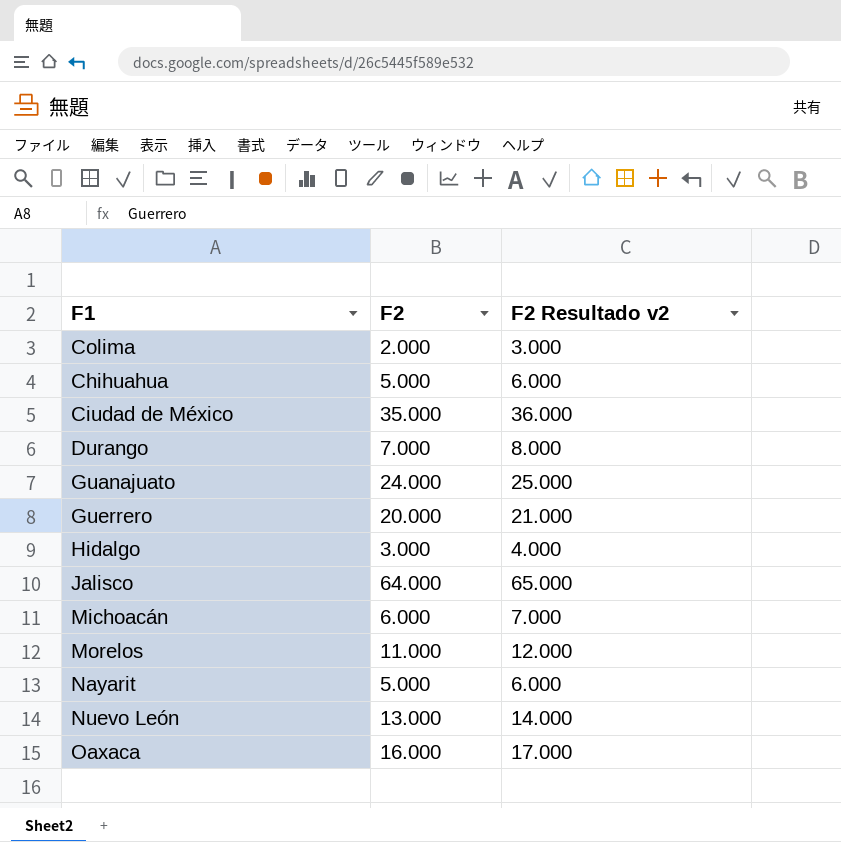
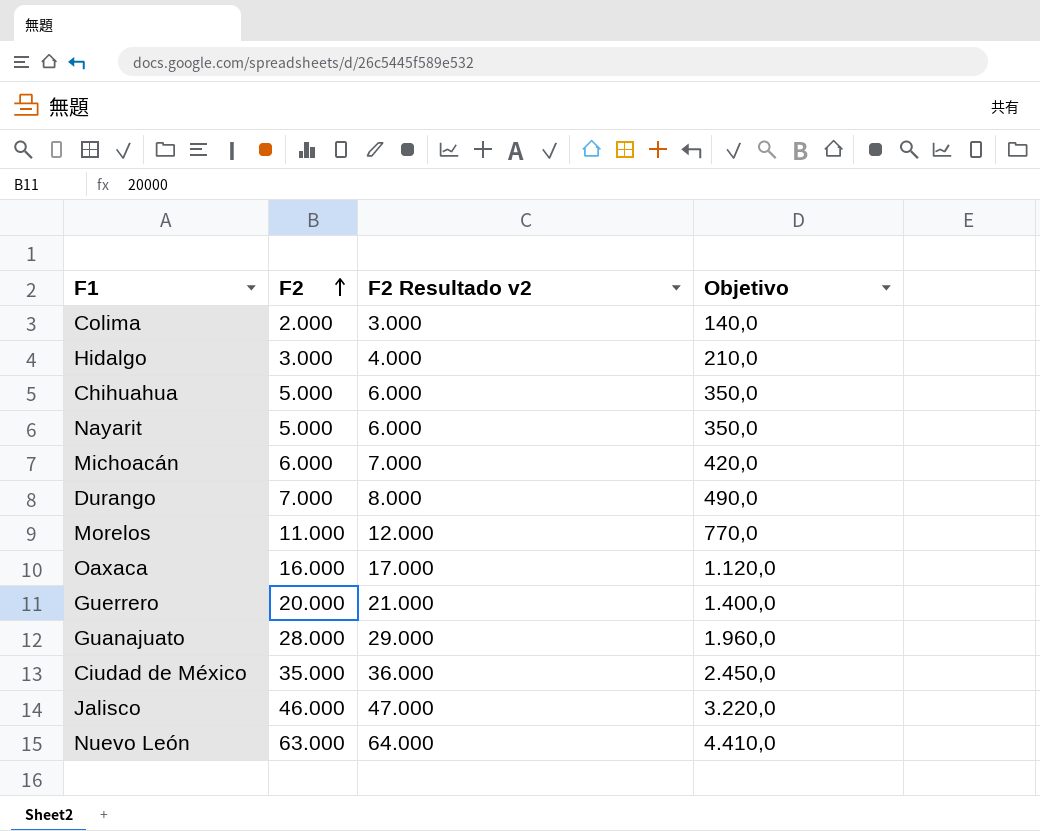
row order: none -> F2 ascending
column Objetivo | formula: none -> [F2] * 0,07
Guanajuato | F2: 24.000 -> 28.000
Guanajuato | F2 Resultado v2: 25.000 -> 29.000
Jalisco | F2: 64.000 -> 46.000
Jalisco | F2 Resultado v2: 65.000 -> 47.000
Nuevo León | F2: 13.000 -> 63.000
Nuevo León | F2 Resultado v2: 14.000 -> 64.000

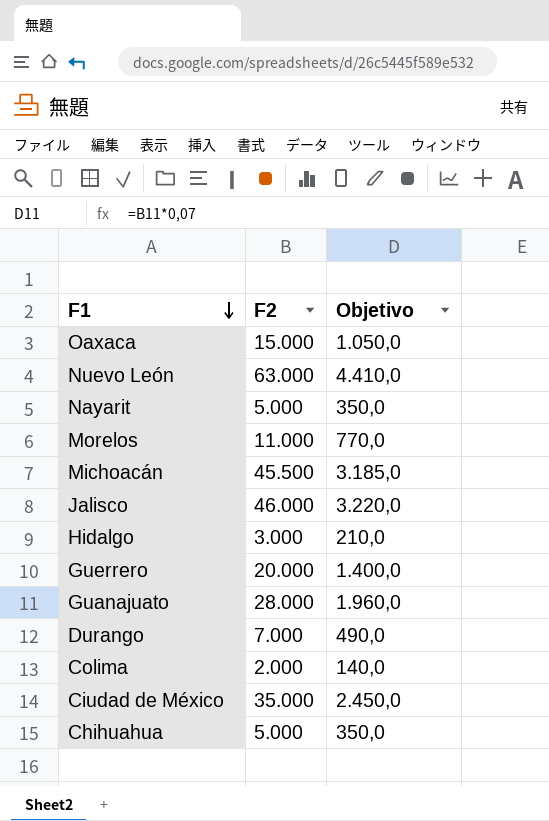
row order: F2 ascending -> F1 descending
column F2 Resultado v2 | formula: [F2] + 1000 -> none
Oaxaca | F2: 16.000 -> 15.000
Oaxaca | Objetivo: 1.120,0 -> 1.050,0
Michoacán | F2: 6.000 -> 45.500
Michoacán | Objetivo: 420,0 -> 3.185,0

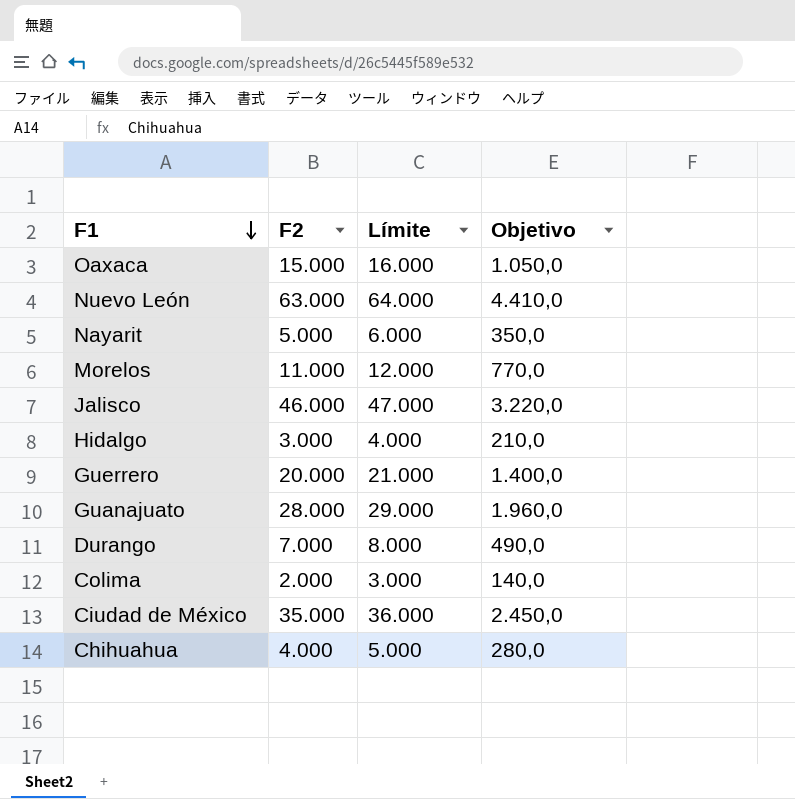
column Límite | formula: none -> [F2] + 1000
row Michoacán: 45.500 | 3.185,0 -> none
Chihuahua | F2: 5.000 -> 4.000
Chihuahua | Objetivo: 350,0 -> 280,0

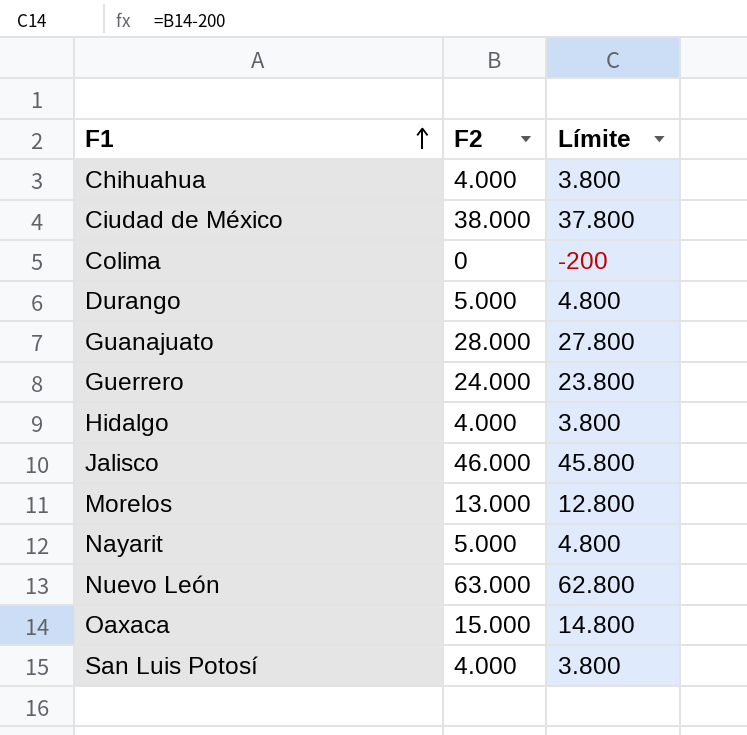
row order: F1 descending -> F1 ascending
column Objetivo | formula: [F2] * 0,07 -> none
column Límite | formula: [F2] + 1000 -> [F2] - 200
Ciudad de México | F2: 35.000 -> 38.000
Colima | F2: 2.000 -> 0
Durango | F2: 7.000 -> 5.000
Guerrero | F2: 20.000 -> 24.000
Hidalgo | F2: 3.000 -> 4.000
Morelos | F2: 11.000 -> 13.000
row San Luis Potosí: none -> 4.000 | 3.800

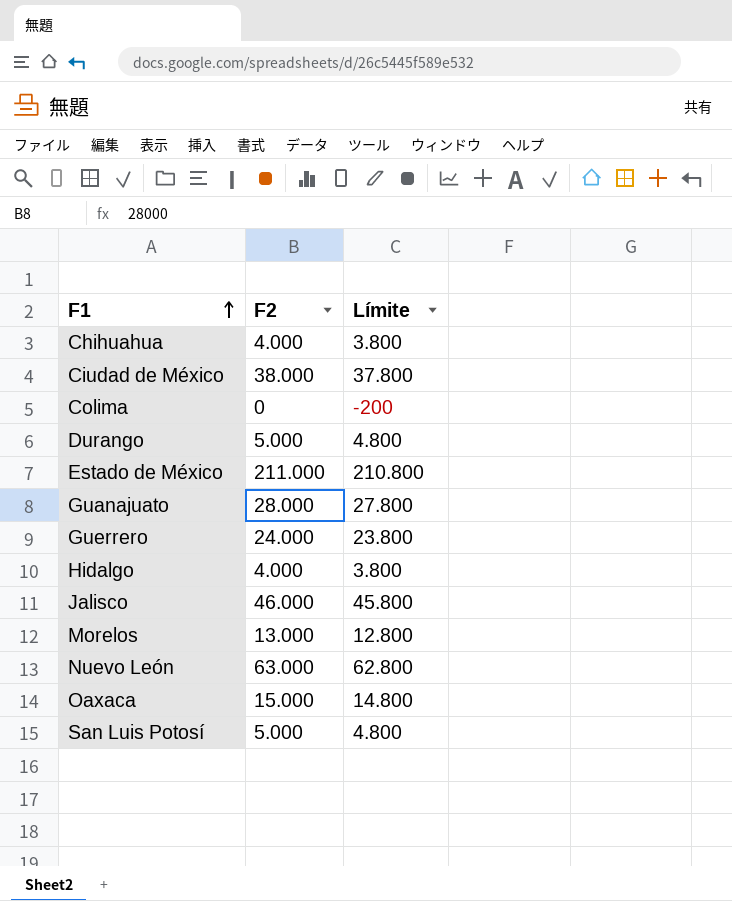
row Nayarit: 5.000 | 4.800 -> none
row Estado de México: none -> 211.000 | 210.800
San Luis Potosí | F2: 4.000 -> 5.000
San Luis Potosí | Límite: 3.800 -> 4.800

